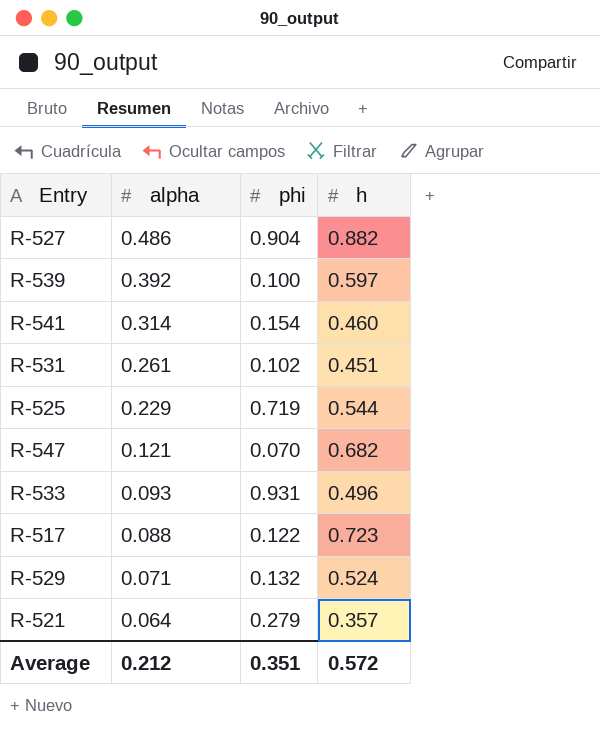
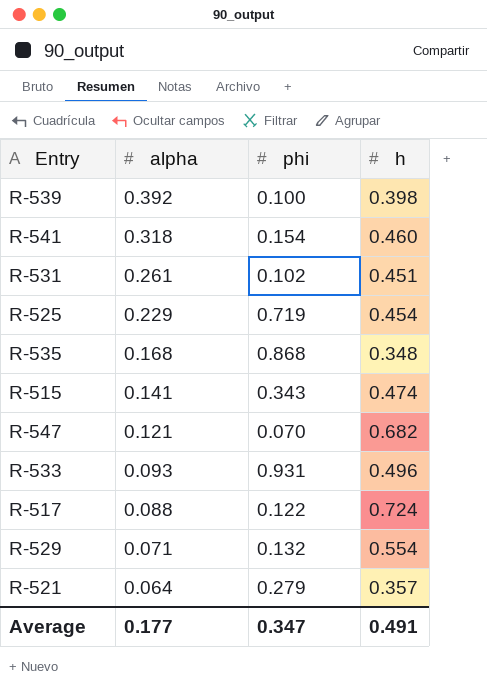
row R-527: 0.486 | 0.904 | 0.882 -> none
R-539 | h: 0.597 -> 0.398
R-541 | alpha: 0.314 -> 0.318
R-525 | h: 0.544 -> 0.454
row R-535: none -> 0.168 | 0.868 | 0.348
row R-515: none -> 0.141 | 0.343 | 0.474
R-517 | h: 0.723 -> 0.724
R-529 | h: 0.524 -> 0.554
Average | alpha: 0.212 -> 0.177
Average | phi: 0.351 -> 0.347
Average | h: 0.572 -> 0.491

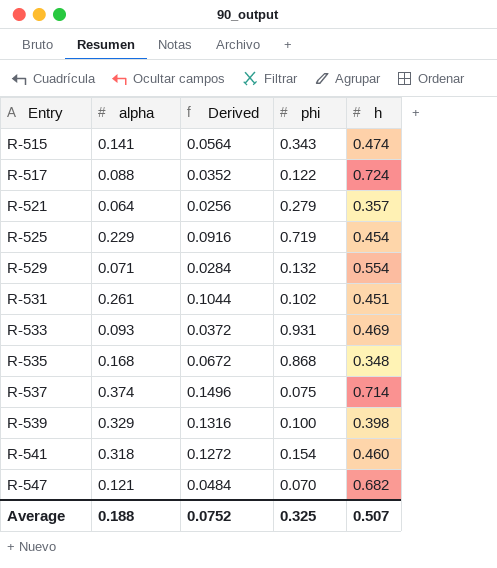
row order: alpha descending -> Entry ascending
column Derived | formula: none -> [alpha] * 0.4
R-533 | h: 0.496 -> 0.469
row R-537: none -> 0.374 | 0.1496 | 0.075 | 0.714
R-539 | alpha: 0.392 -> 0.329
Average | alpha: 0.177 -> 0.188
Average | phi: 0.347 -> 0.325
Average | h: 0.491 -> 0.507

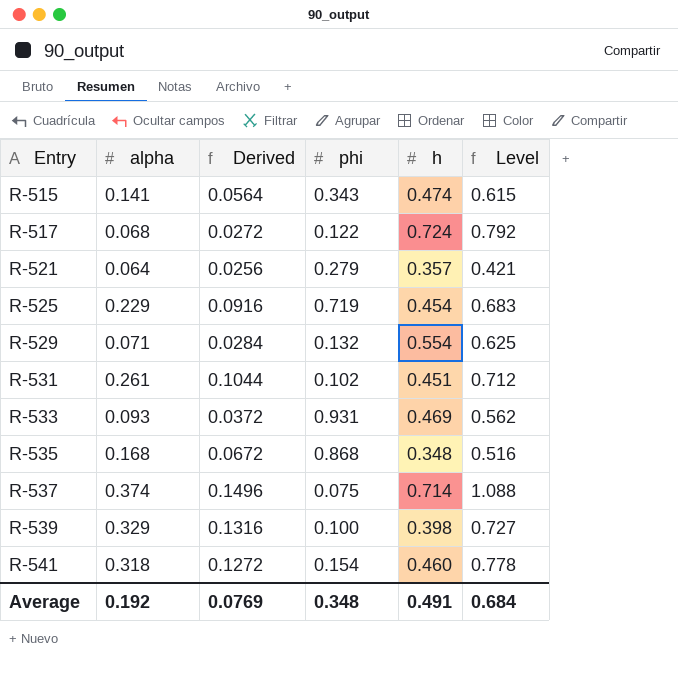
column Level | formula: none -> [alpha] + [h]
row R-547: 0.121 | 0.0484 | 0.070 | 0.682 -> none
R-517 | alpha: 0.088 -> 0.068
R-517 | Derived: 0.0352 -> 0.0272
Average | alpha: 0.188 -> 0.192
Average | Derived: 0.0752 -> 0.0769
Average | phi: 0.325 -> 0.348
Average | h: 0.507 -> 0.491

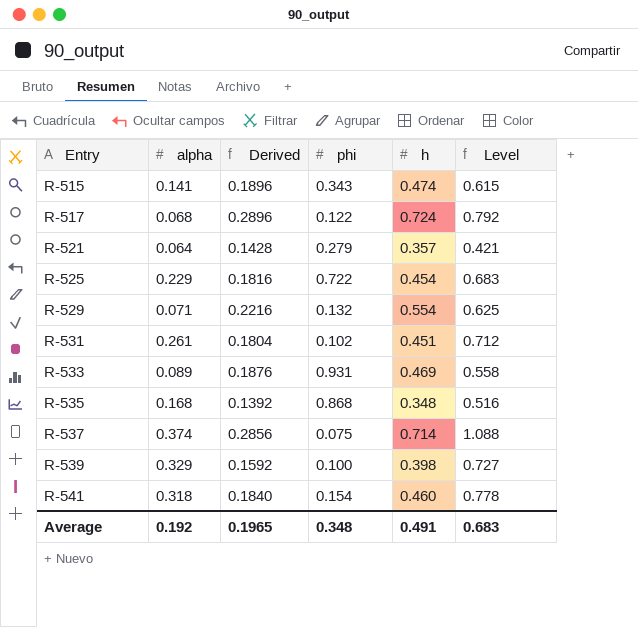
column Derived | formula: [alpha] * 0.4 -> [h] * 0.4
R-525 | phi: 0.719 -> 0.722
R-533 | alpha: 0.093 -> 0.089
R-533 | Level: 0.562 -> 0.558
Average | Derived: 0.0769 -> 0.1965
Average | Level: 0.684 -> 0.683

